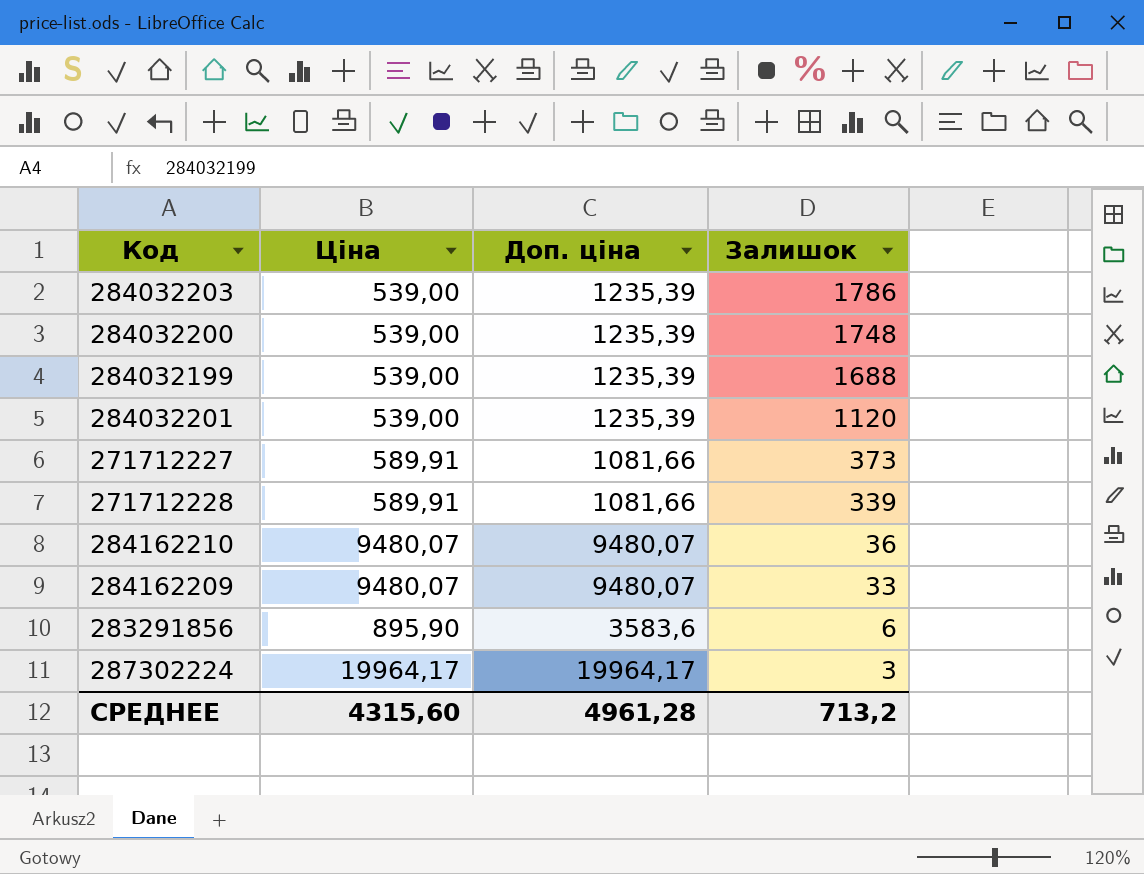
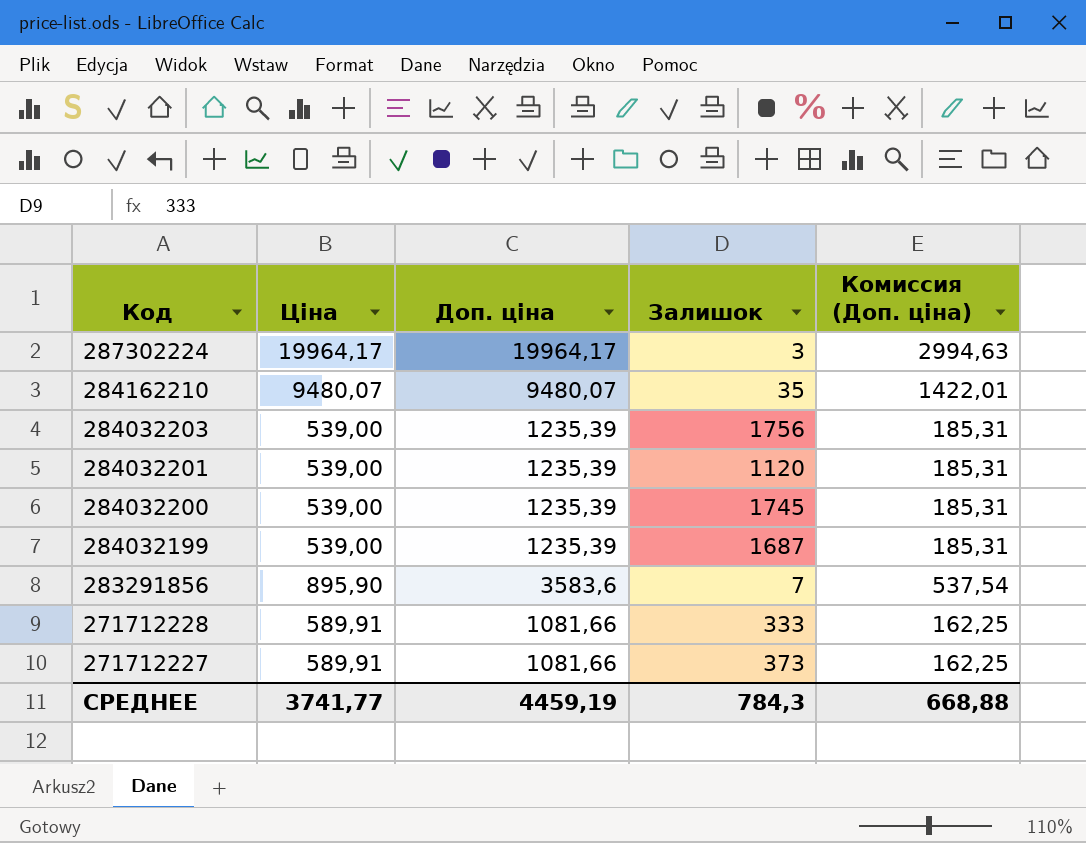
row order: Залишок descending -> Код descending
column Комиссия (Доп. ціна) | formula: none -> [Доп. ціна] * 0,15
row 284162209: 9480,07 | 9480,07 | 33 -> none
284162210 | Залишок: 36 -> 35
284032203 | Залишок: 1786 -> 1756
284032200 | Залишок: 1748 -> 1745
284032199 | Залишок: 1688 -> 1687
283291856 | Залишок: 6 -> 7
271712228 | Залишок: 339 -> 333
СРЕДНЕЕ | Ціна: 4315,60 -> 3741,77
СРЕДНЕЕ | Доп. ціна: 4961,28 -> 4459,19
СРЕДНЕЕ | Залишок: 713,2 -> 784,3

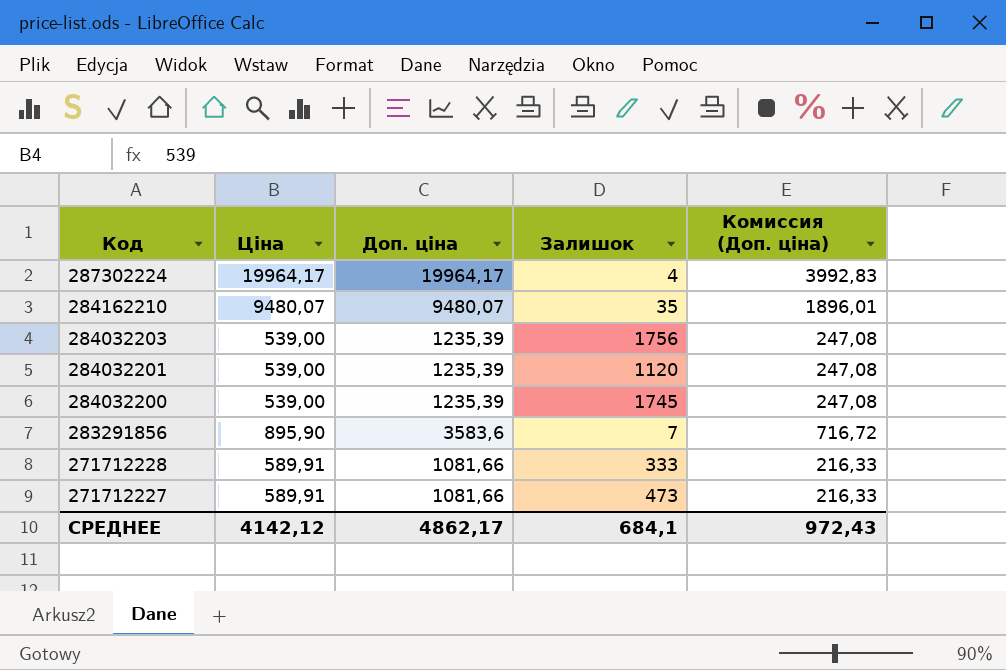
column Комиссия (Доп. ціна) | formula: [Доп. ціна] * 0,15 -> [Доп. ціна] * 0,2
row 284032199: 539,00 | 1235,39 | 1687 | 185,31 -> none
287302224 | Залишок: 3 -> 4
271712227 | Залишок: 373 -> 473
СРЕДНЕЕ | Ціна: 3741,77 -> 4142,12
СРЕДНЕЕ | Доп. ціна: 4459,19 -> 4862,17
СРЕДНЕЕ | Залишок: 784,3 -> 684,1
СРЕДНЕЕ | Комиссия (Доп. ціна): 668,88 -> 972,43

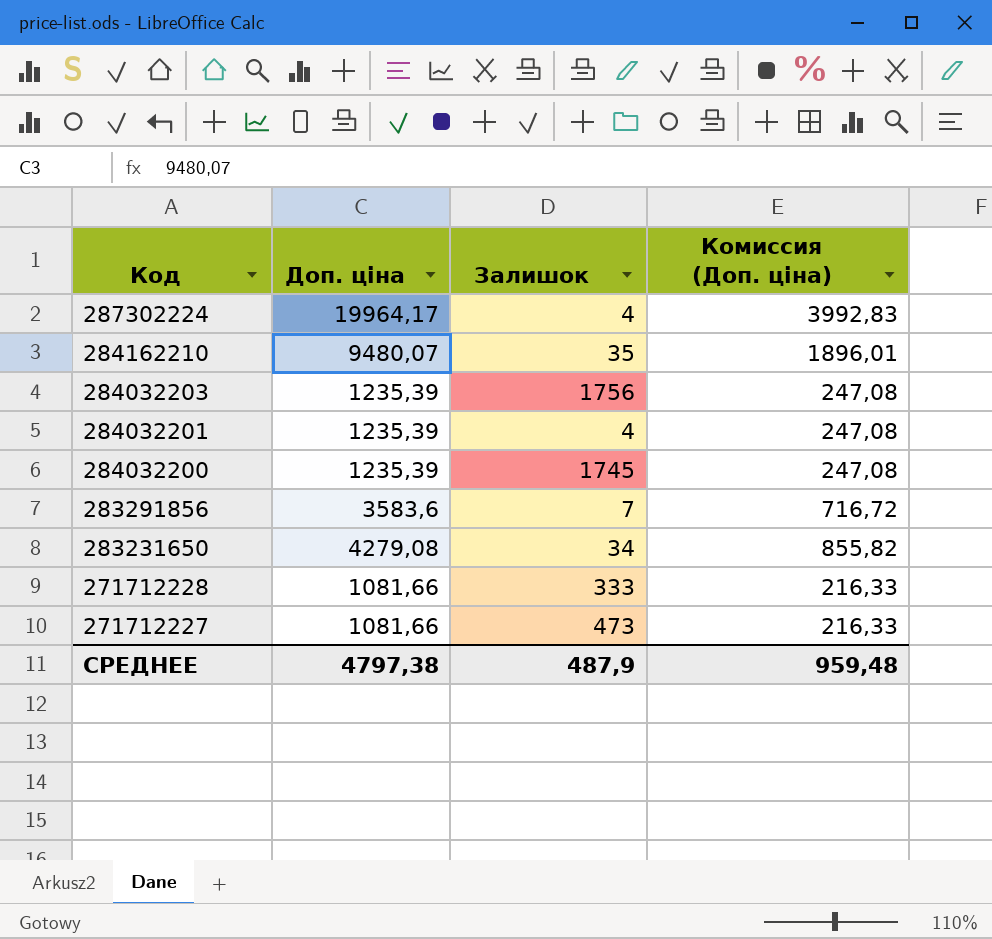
column Ціна | position: 2 -> none
284032201 | Залишок: 1120 -> 4
row 283231650: none -> 4279,08 | 34 | 855,82
СРЕДНЕЕ | Доп. ціна: 4862,17 -> 4797,38
СРЕДНЕЕ | Залишок: 684,1 -> 487,9
СРЕДНЕЕ | Комиссия (Доп. ціна): 972,43 -> 959,48

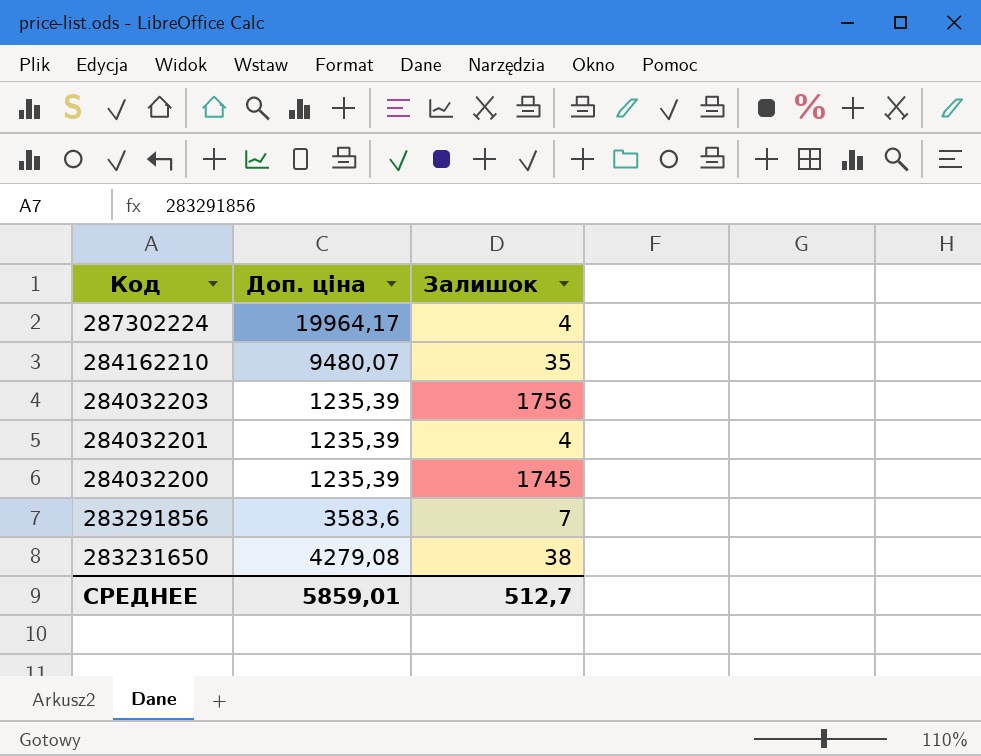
column Комиссия (Доп. ціна) | formula: [Доп. ціна] * 0,2 -> none
row 271712228: 1081,66 | 333 | 216,33 -> none
row 271712227: 1081,66 | 473 | 216,33 -> none
283231650 | Залишок: 34 -> 38
СРЕДНЕЕ | Доп. ціна: 4797,38 -> 5859,01
СРЕДНЕЕ | Залишок: 487,9 -> 512,7

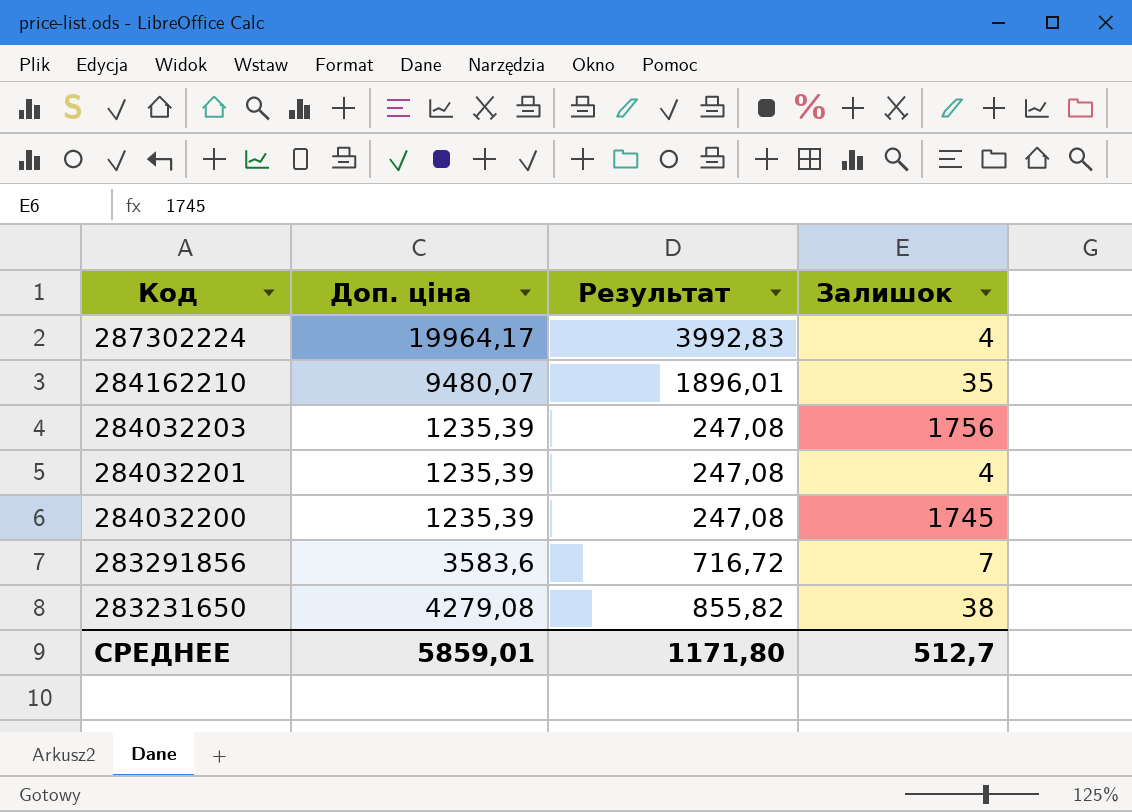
column Результат | formula: none -> [Доп. ціна] * 0,2

